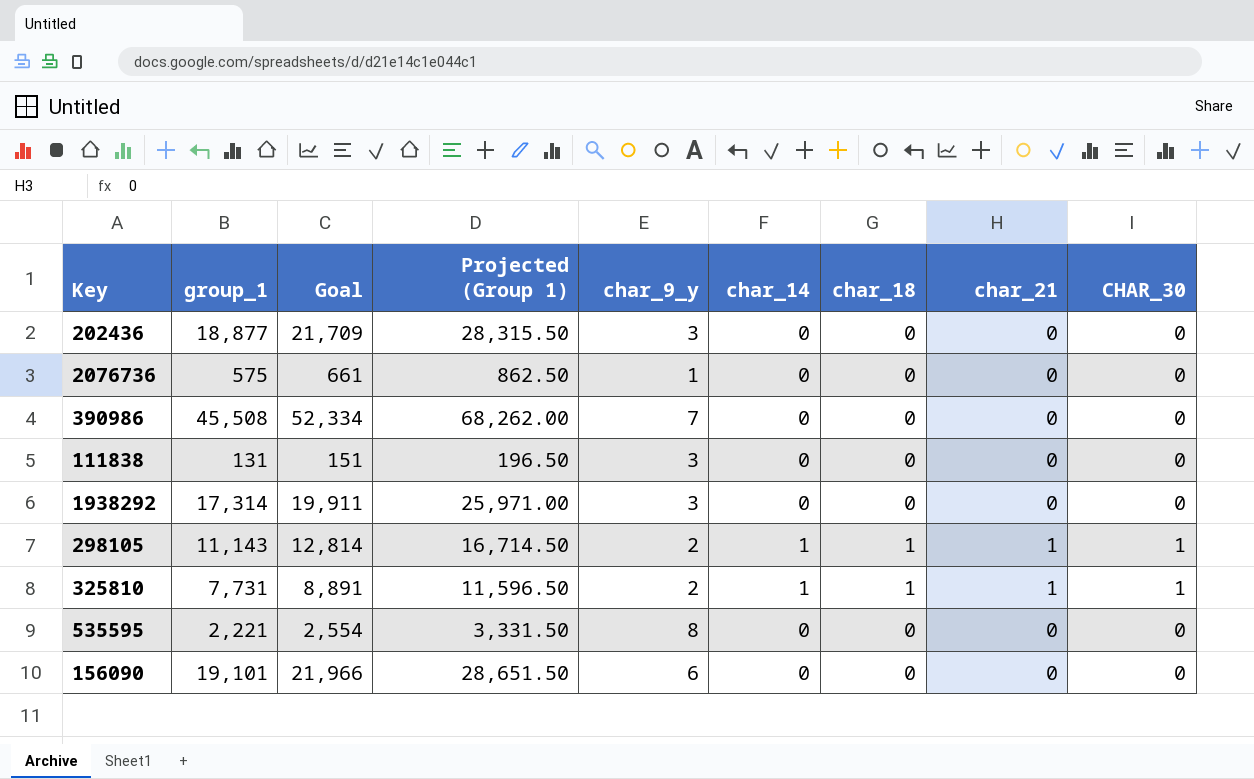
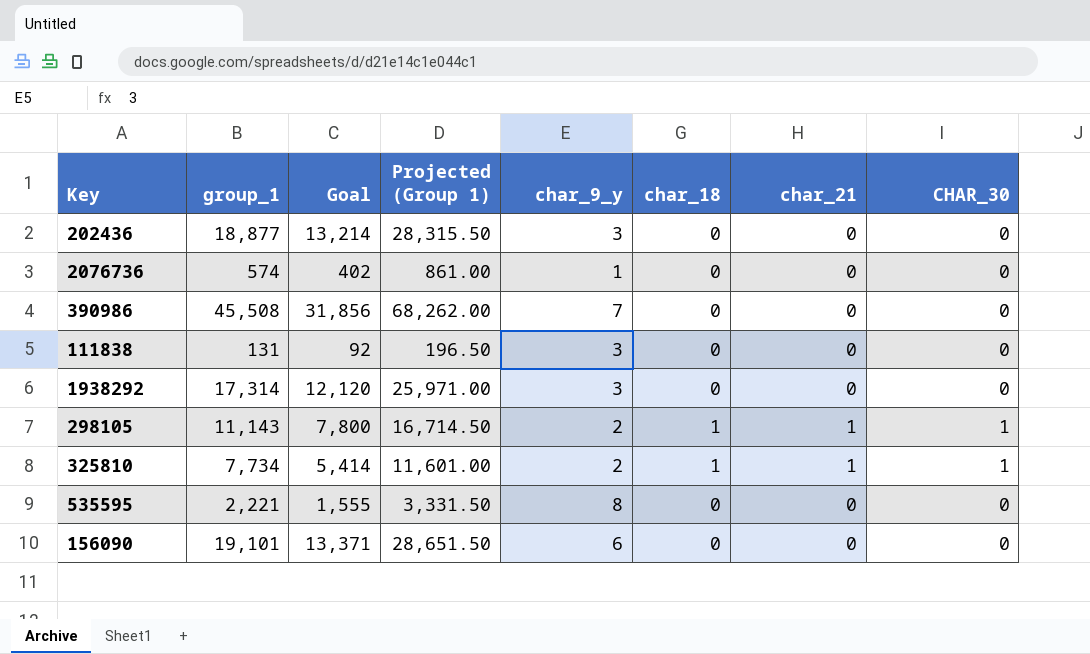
column char_14 | position: 6 -> none
column Goal | formula: [group_1] * 1.15 -> [group_1] * 0.7
2076736 | group_1: 575 -> 574
2076736 | Projected (Group 1): 862.50 -> 861.00
325810 | group_1: 7,731 -> 7,734
325810 | Projected (Group 1): 11,596.50 -> 11,601.00

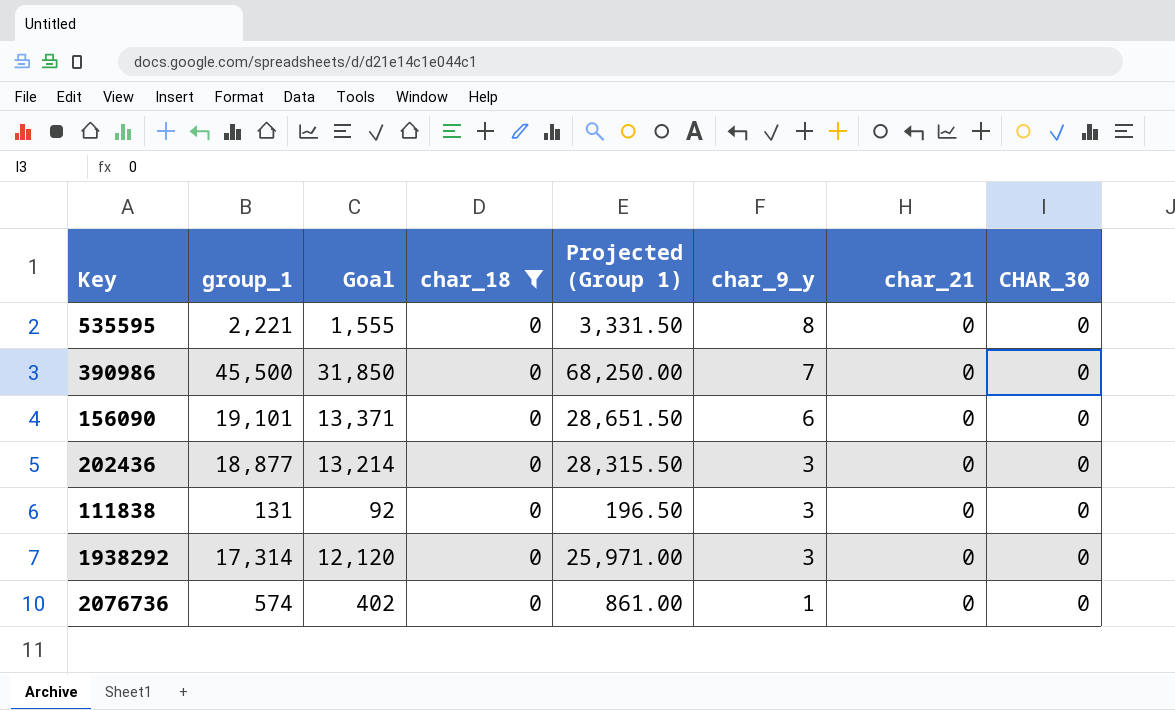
filter: none -> char_18 = 0
row order: none -> char_9_y descending
column char_18 | position: 6 -> 4
390986 | group_1: 45,508 -> 45,500
390986 | Goal: 31,856 -> 31,850
390986 | Projected (Group 1): 68,262.00 -> 68,250.00

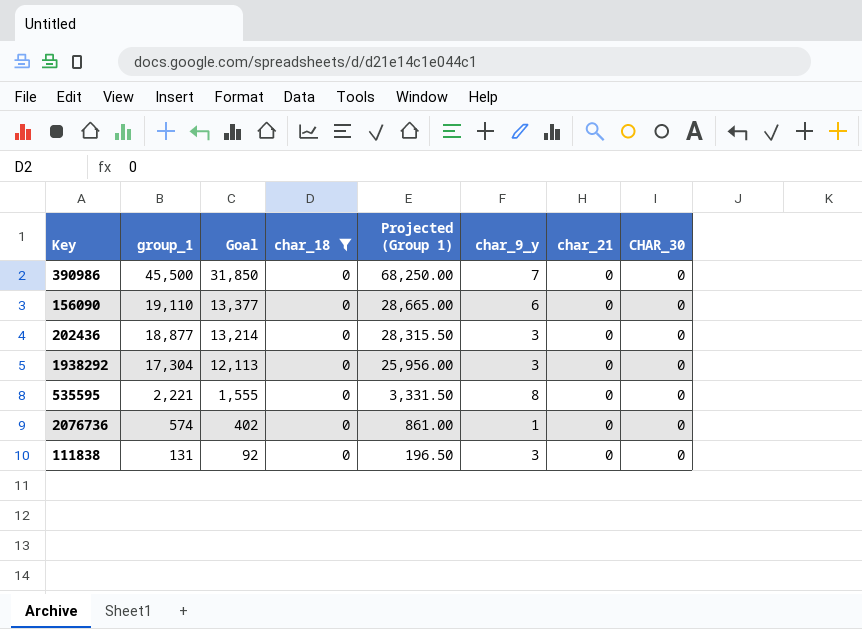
row order: char_9_y descending -> group_1 descending
156090 | group_1: 19,101 -> 19,110
156090 | Goal: 13,371 -> 13,377
156090 | Projected (Group 1): 28,651.50 -> 28,665.00
1938292 | group_1: 17,314 -> 17,304
1938292 | Goal: 12,120 -> 12,113
1938292 | Projected (Group 1): 25,971.00 -> 25,956.00

